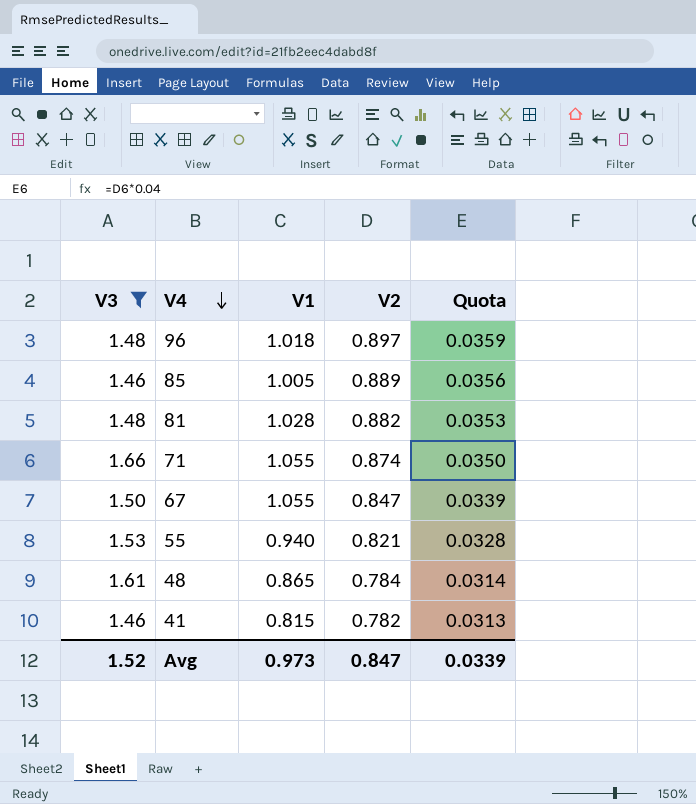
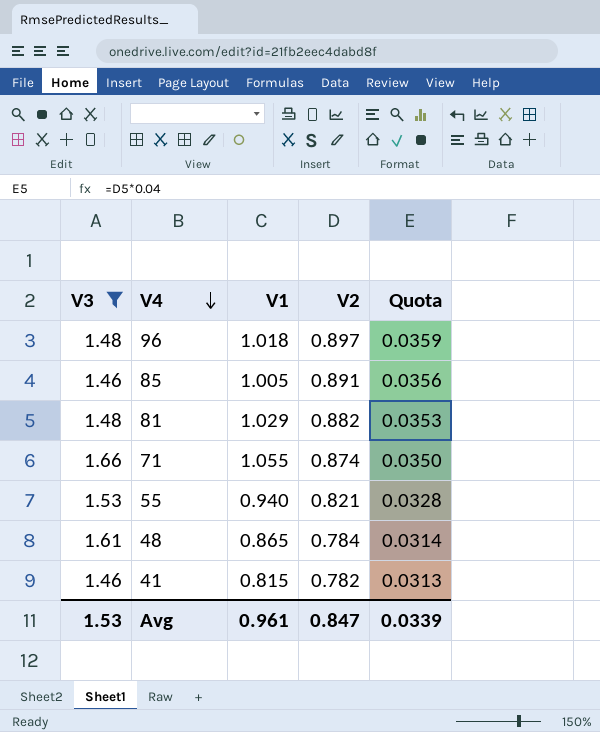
row 67: 1.50 | 1.055 | 0.847 | 0.0339 -> none
85 | V2: 0.889 -> 0.891
81 | V1: 1.028 -> 1.029
Avg | V3: 1.52 -> 1.53
Avg | V1: 0.973 -> 0.961

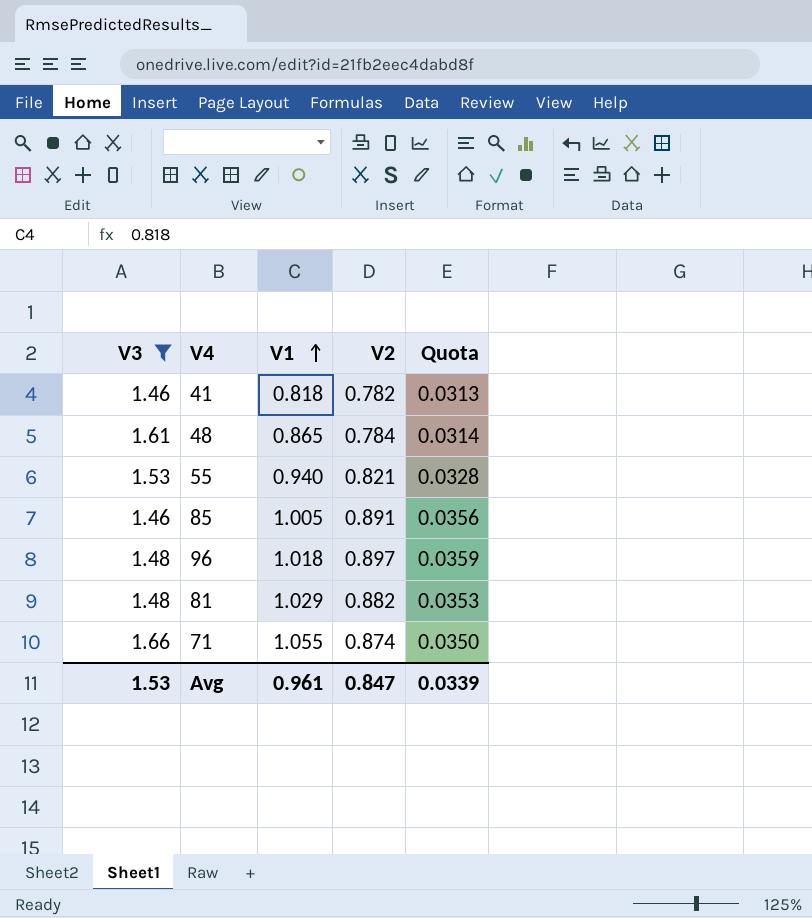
row order: V4 descending -> V1 ascending
41 | V1: 0.815 -> 0.818

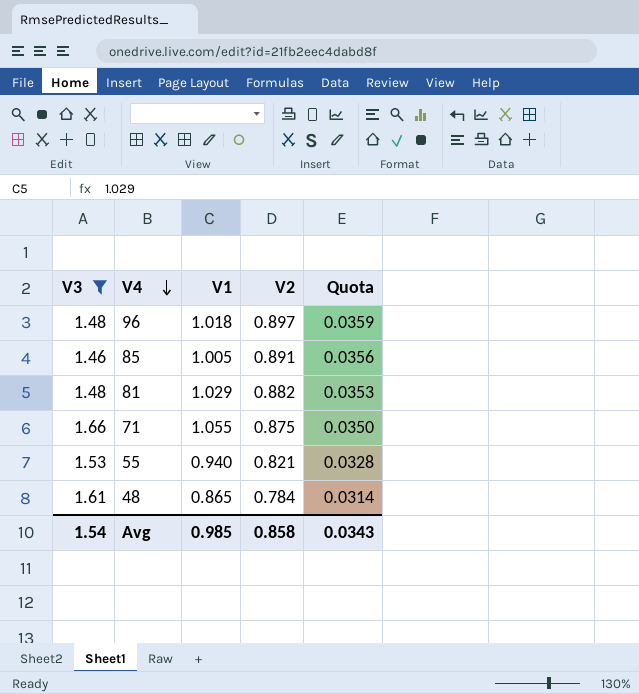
row order: V1 ascending -> V4 descending
row 41: 1.46 | 0.818 | 0.782 | 0.0313 -> none
71 | V2: 0.874 -> 0.875
Avg | V3: 1.53 -> 1.54
Avg | V1: 0.961 -> 0.985
Avg | V2: 0.847 -> 0.858
Avg | Quota: 0.0339 -> 0.0343

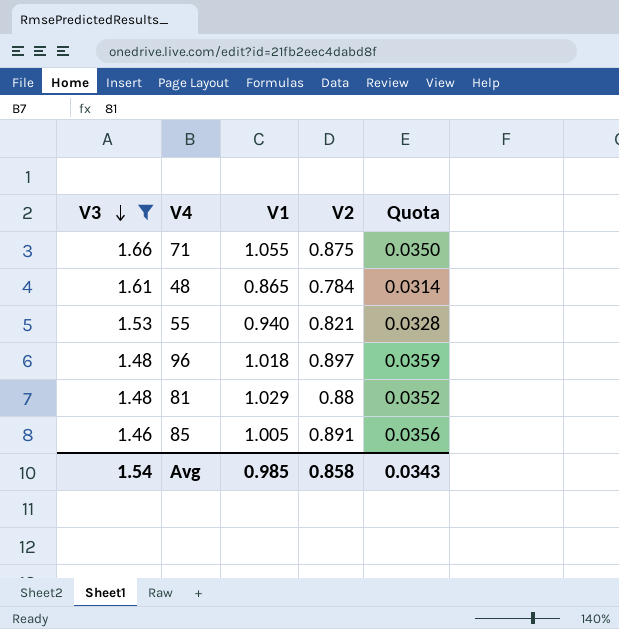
row order: V4 descending -> V3 descending
81 | V2: 0.882 -> 0.88
81 | Quota: 0.0353 -> 0.0352

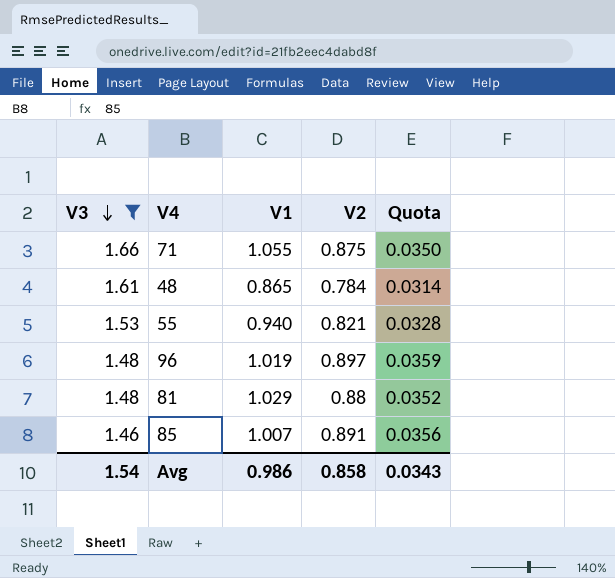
96 | V1: 1.018 -> 1.019
85 | V1: 1.005 -> 1.007
Avg | V1: 0.985 -> 0.986

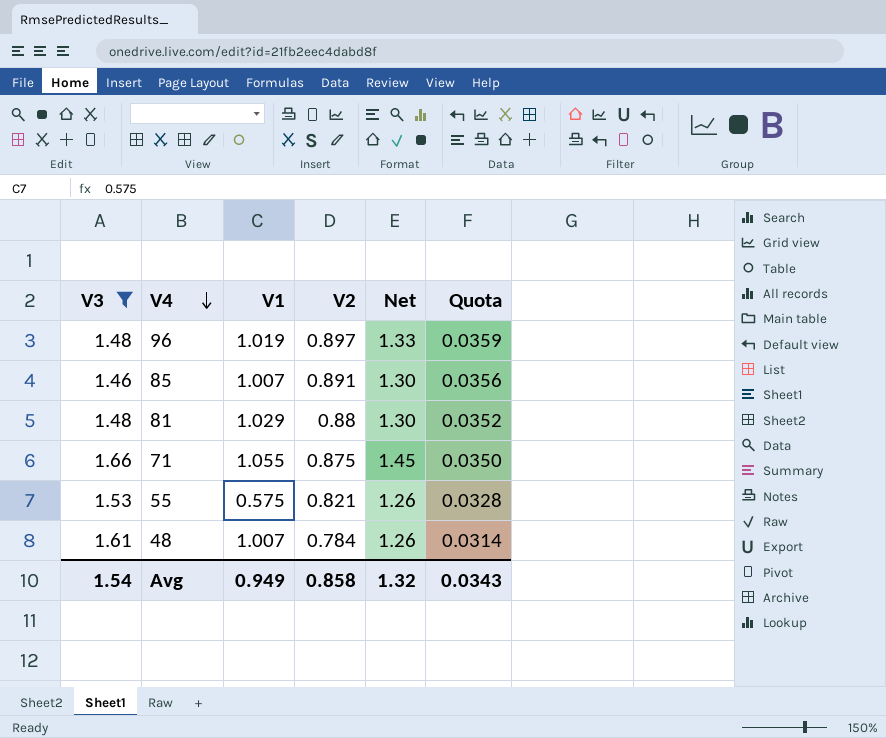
row order: V3 descending -> V4 descending
column Net | formula: none -> [V3] * [V2]
55 | V1: 0.940 -> 0.575
48 | V1: 0.865 -> 1.007
Avg | V1: 0.986 -> 0.949

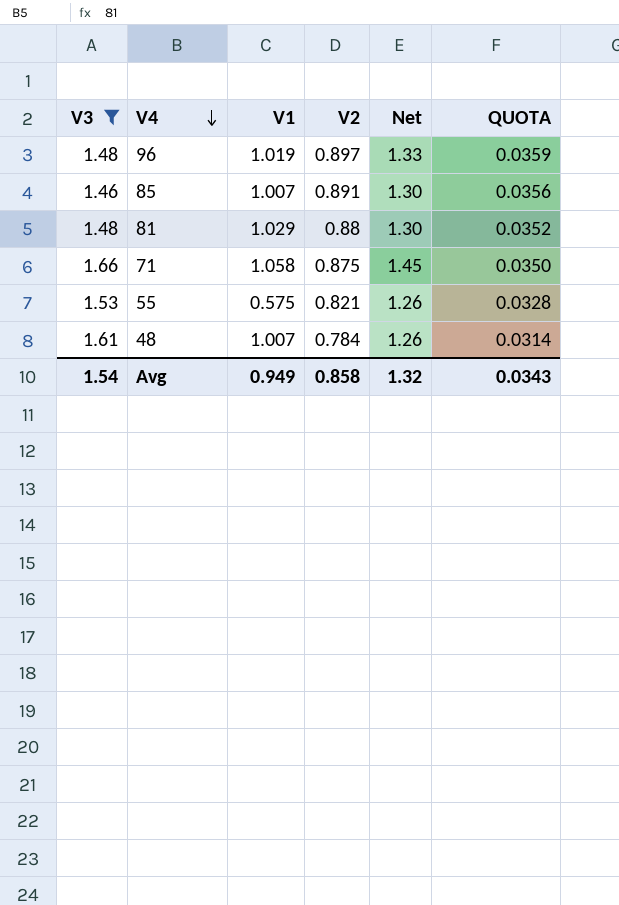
column name: Quota -> QUOTA
71 | V1: 1.055 -> 1.058

